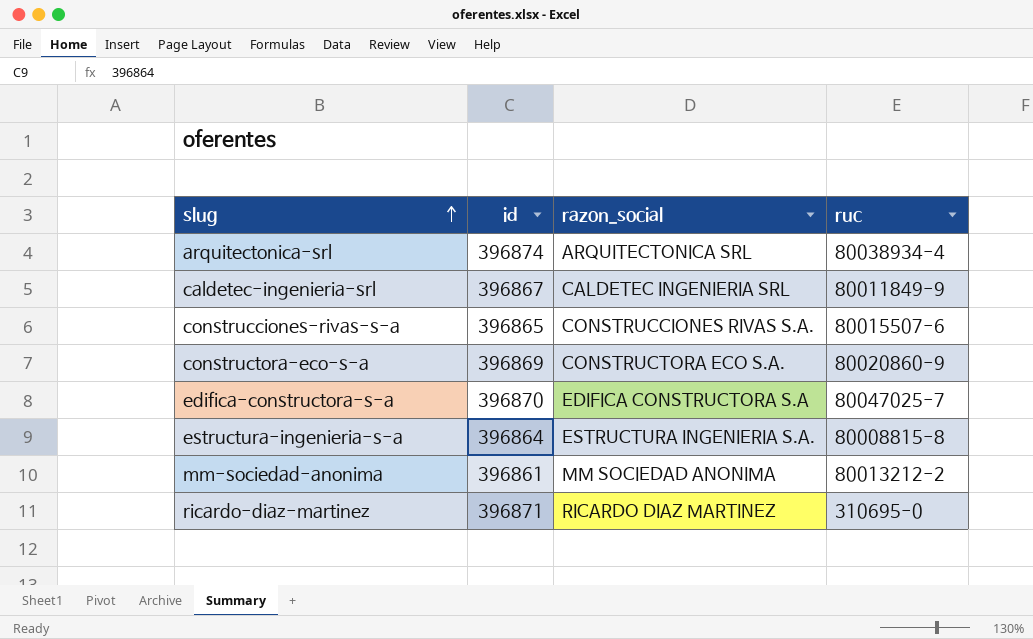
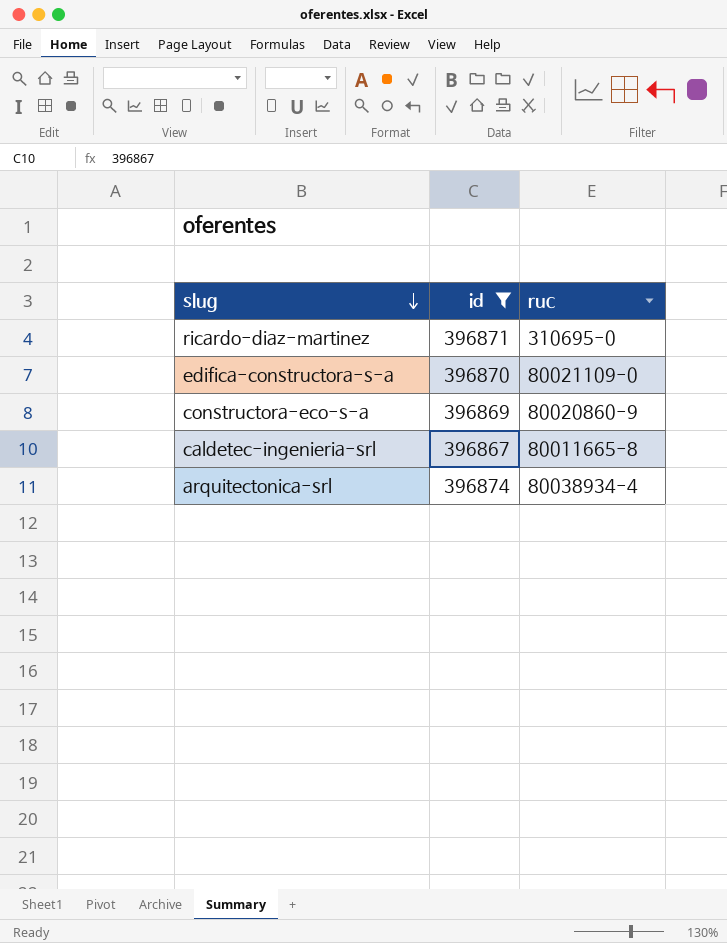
filter: none -> id >= 396867
row order: slug ascending -> slug descending
column razon_social | position: 3 -> none
edifica-constructora-s-a | ruc: 80047025-7 -> 80021109-0
caldetec-ingenieria-srl | ruc: 80011849-9 -> 80011665-8

